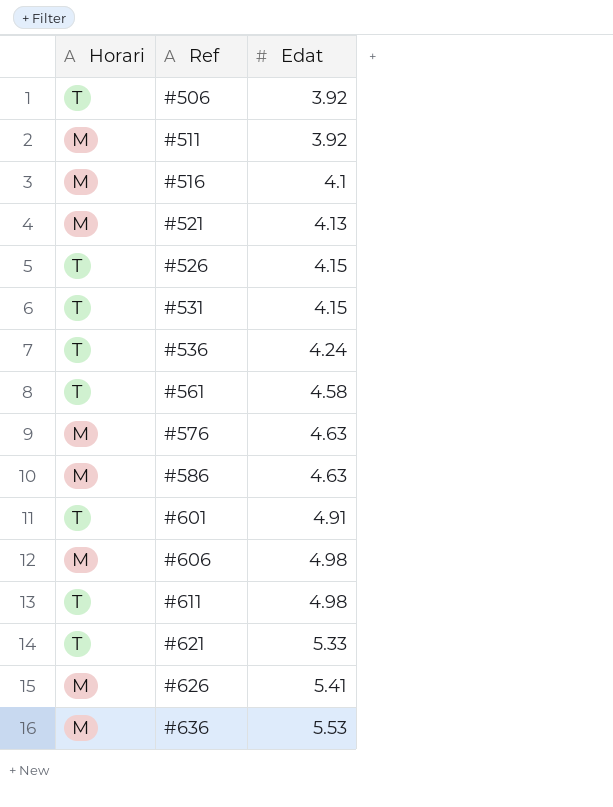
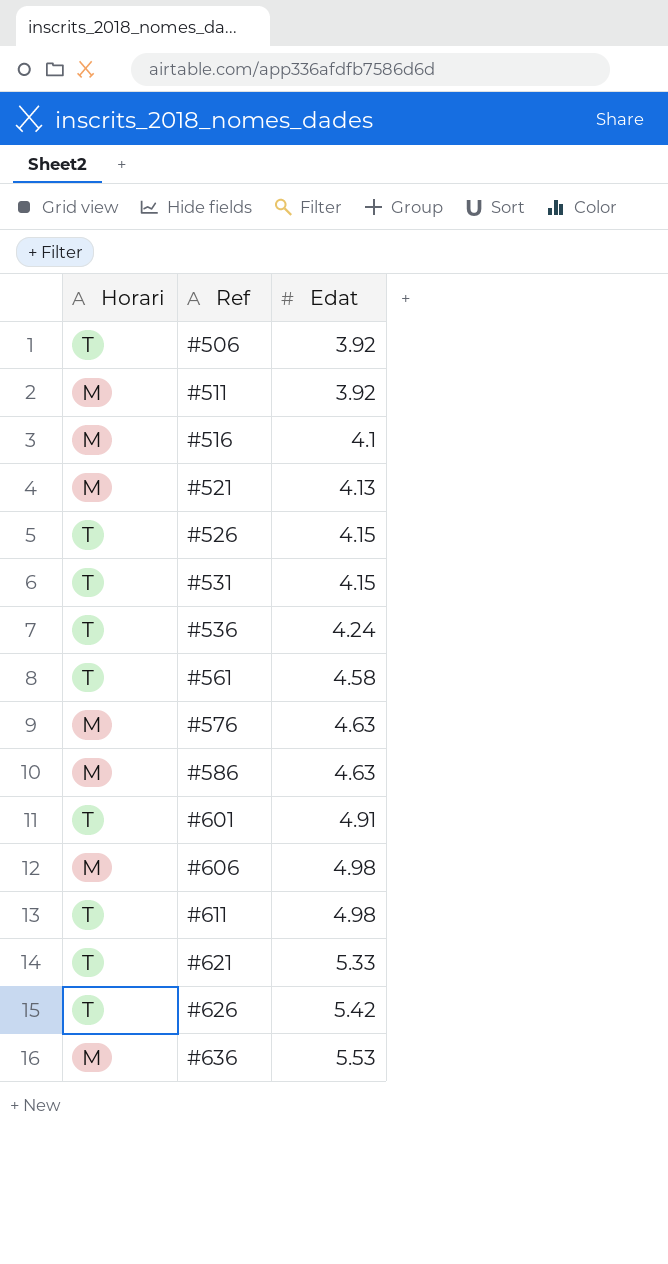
#626 | Horari: M -> T
#626 | Edat: 5.41 -> 5.42

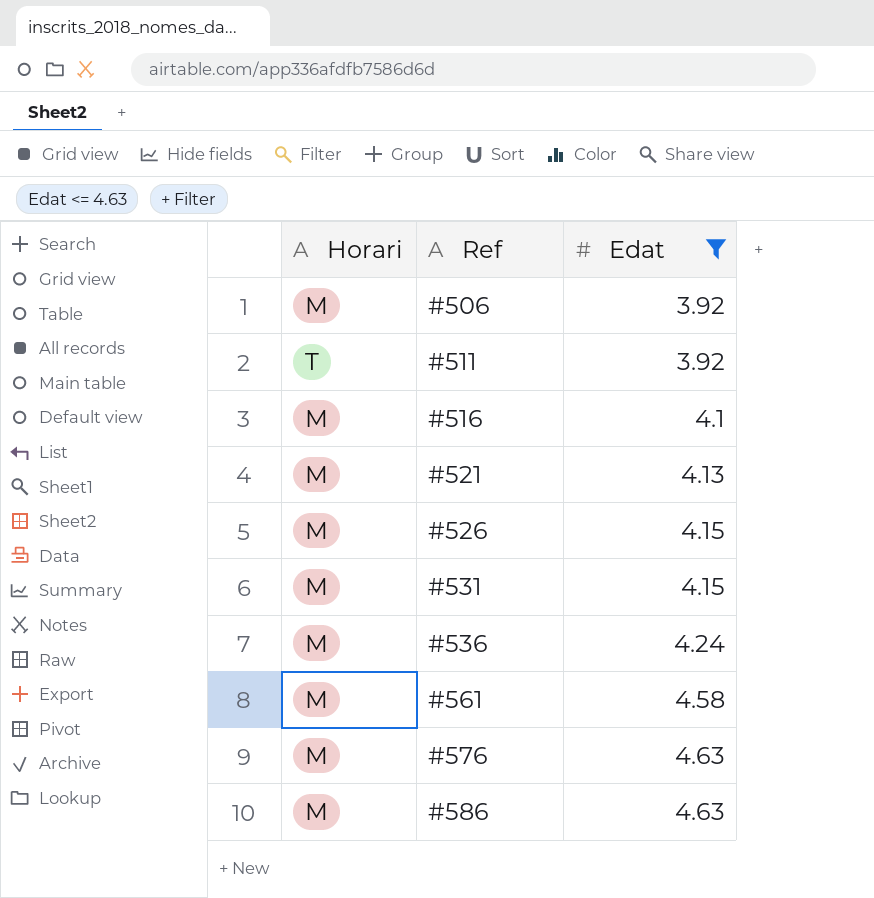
filter: none -> Edat <= 4.63
#506 | Horari: T -> M
#511 | Horari: M -> T
#526 | Horari: T -> M
#531 | Horari: T -> M
#536 | Horari: T -> M
#561 | Horari: T -> M

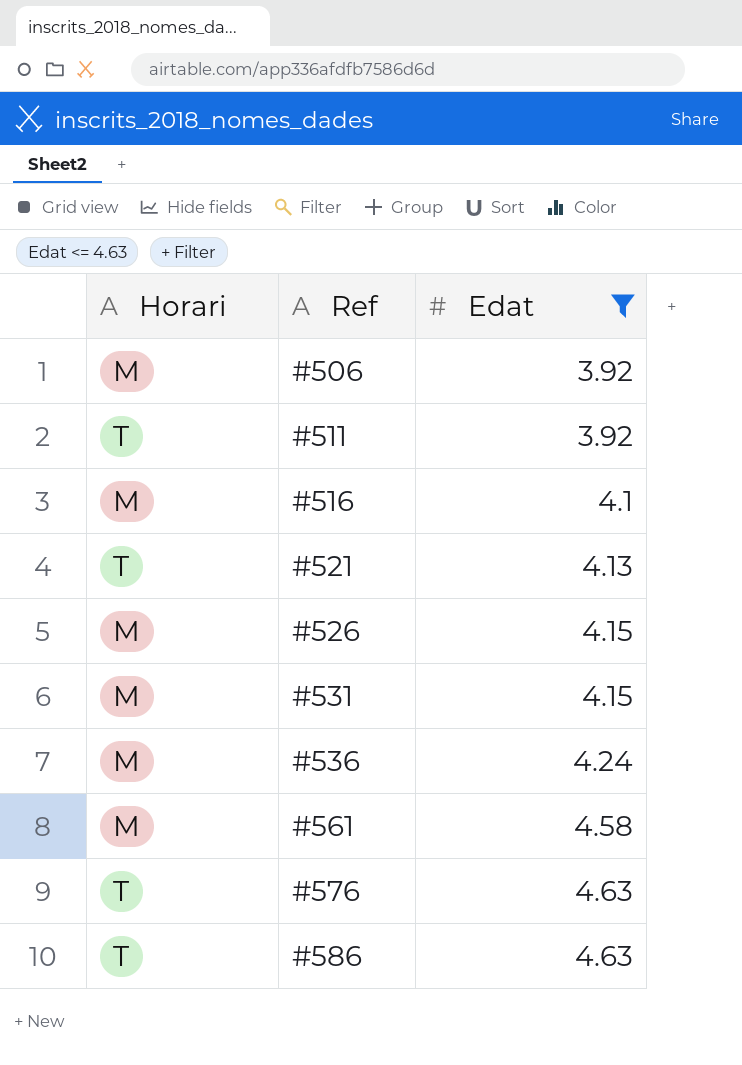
#521 | Horari: M -> T
#576 | Horari: M -> T
#586 | Horari: M -> T

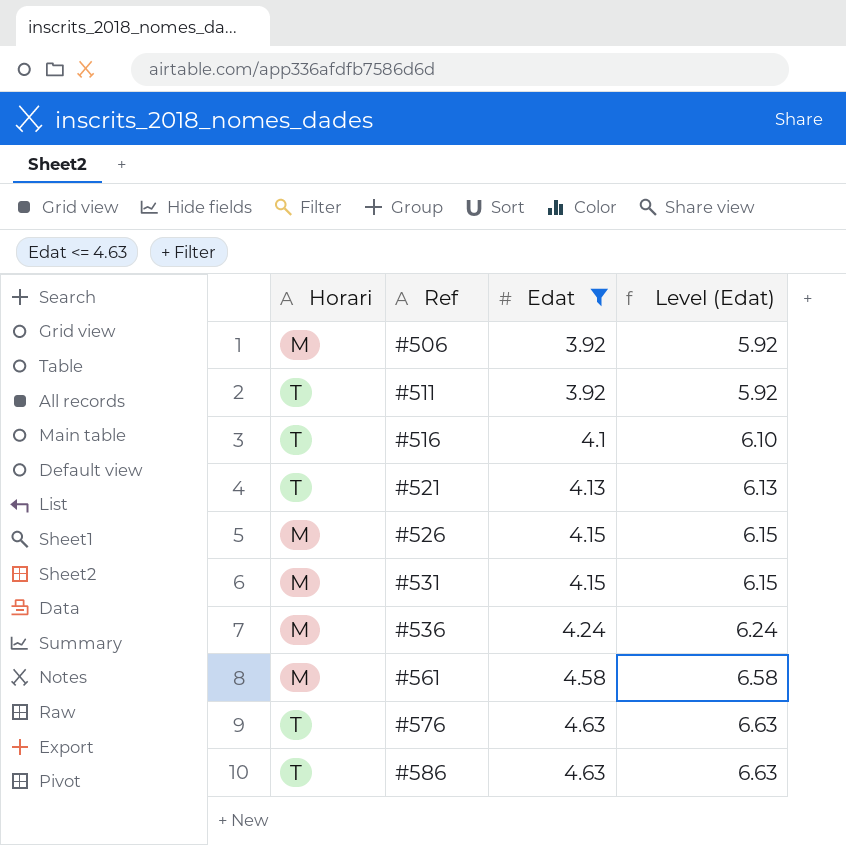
column Level (Edat) | formula: none -> [Edat] + 2
#516 | Horari: M -> T

